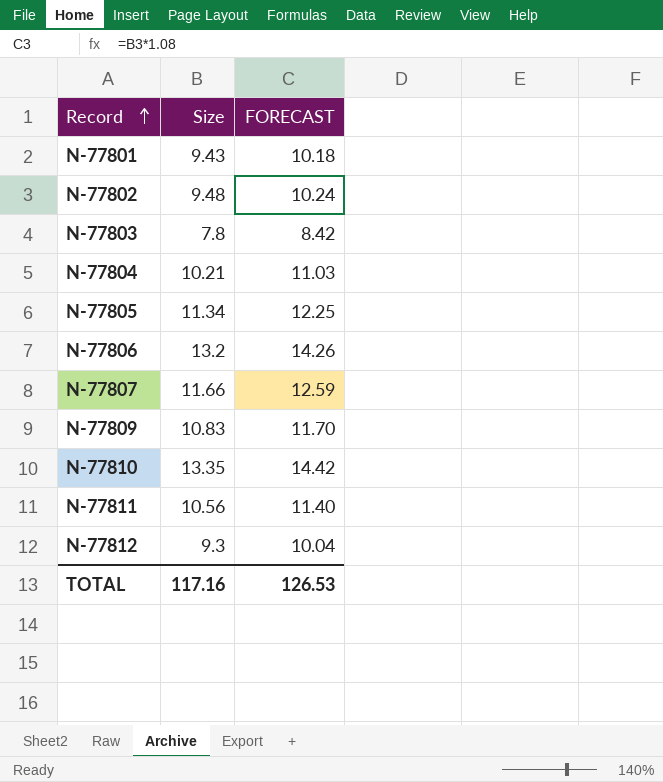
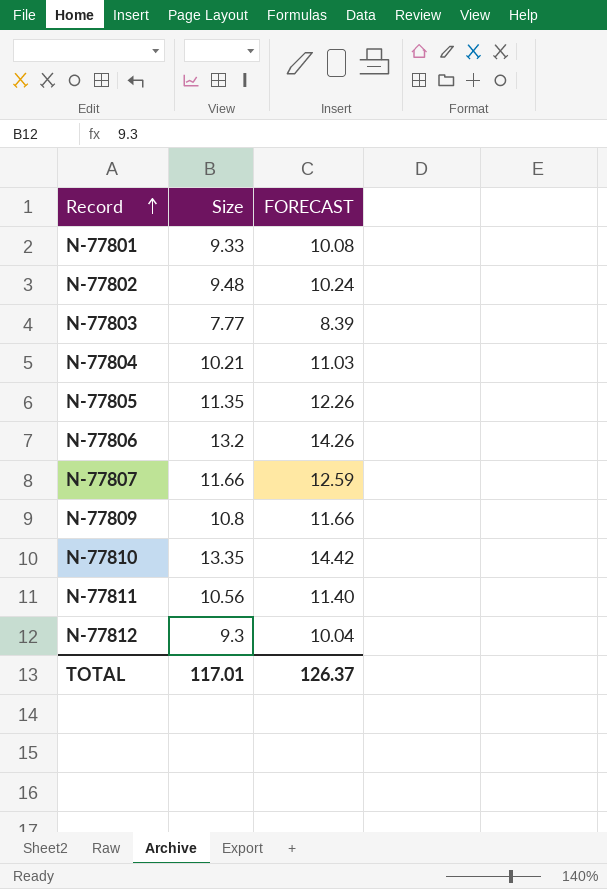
N-77801 | Size: 9.43 -> 9.33
N-77801 | FORECAST: 10.18 -> 10.08
N-77803 | Size: 7.8 -> 7.77
N-77803 | FORECAST: 8.42 -> 8.39
N-77805 | Size: 11.34 -> 11.35
N-77805 | FORECAST: 12.25 -> 12.26
N-77809 | Size: 10.83 -> 10.8
N-77809 | FORECAST: 11.70 -> 11.66
TOTAL | Size: 117.16 -> 117.01
TOTAL | FORECAST: 126.53 -> 126.37

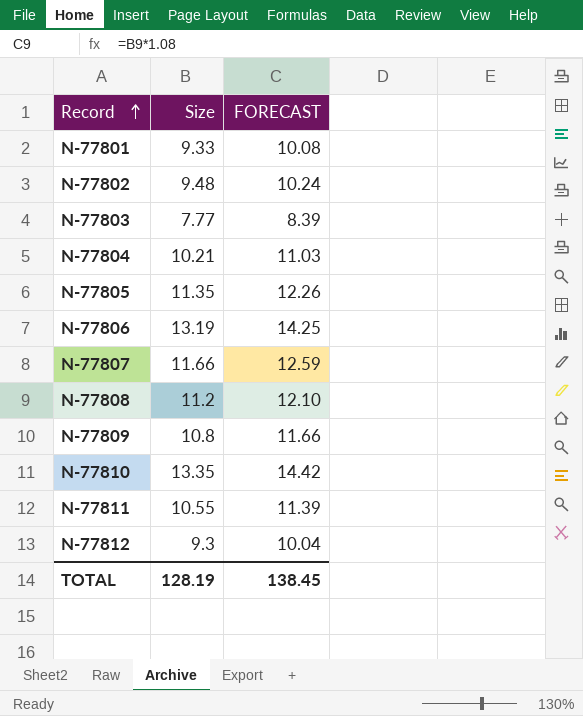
N-77806 | Size: 13.2 -> 13.19
N-77806 | FORECAST: 14.26 -> 14.25
row N-77808: none -> 11.2 | 12.10
N-77811 | Size: 10.56 -> 10.55
N-77811 | FORECAST: 11.40 -> 11.39
TOTAL | Size: 117.01 -> 128.19
TOTAL | FORECAST: 126.37 -> 138.45

